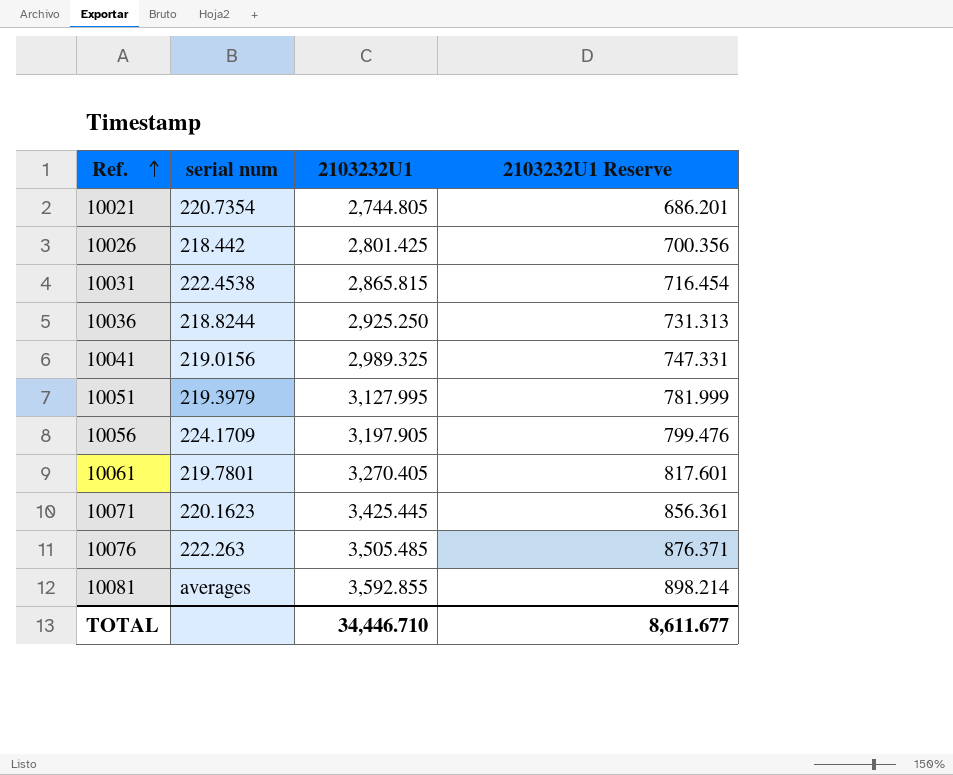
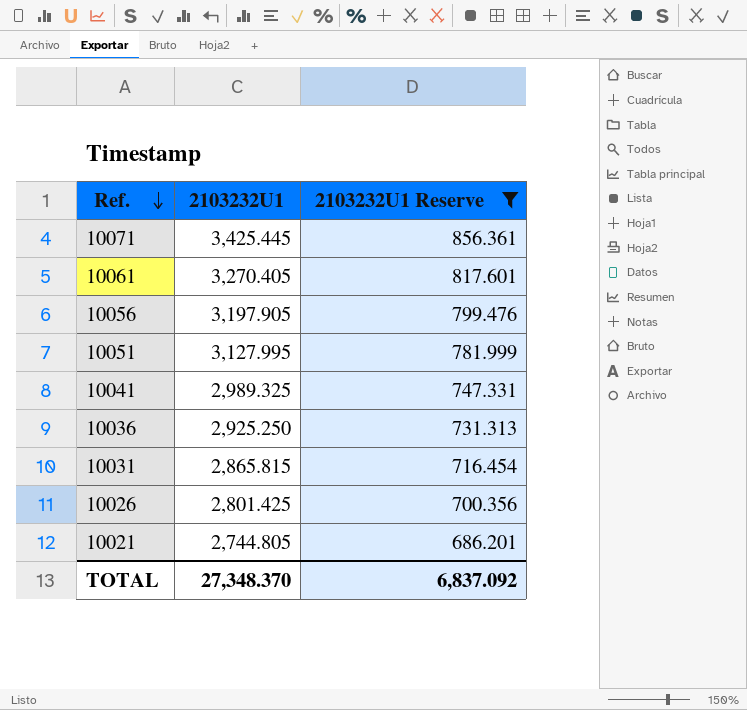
filter: none -> 2103232U1 Reserve <= 856.361
row order: Ref. ascending -> Ref. descending
column serial num | position: 2 -> none
TOTAL | 2103232U1: 34,446.710 -> 27,348.370
TOTAL | 2103232U1 Reserve: 8,611.677 -> 6,837.092

